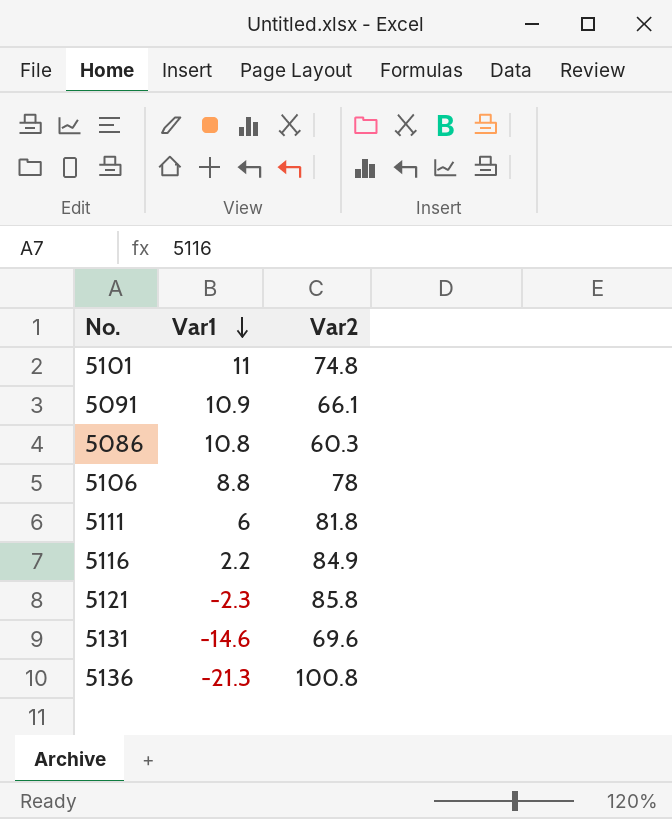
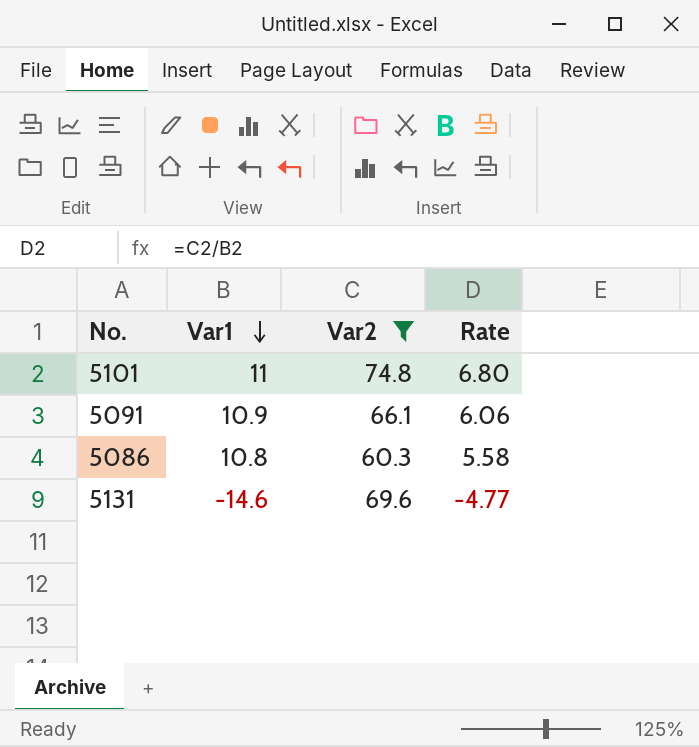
filter: none -> Var2 <= 74.8
column Rate | formula: none -> [Var2] / [Var1]

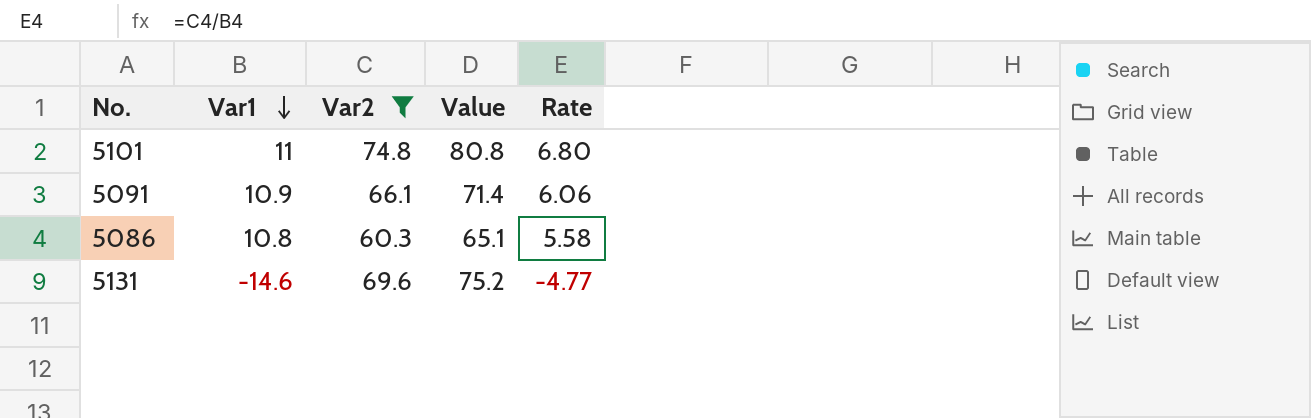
column Value | formula: none -> [Var2] * 1.08

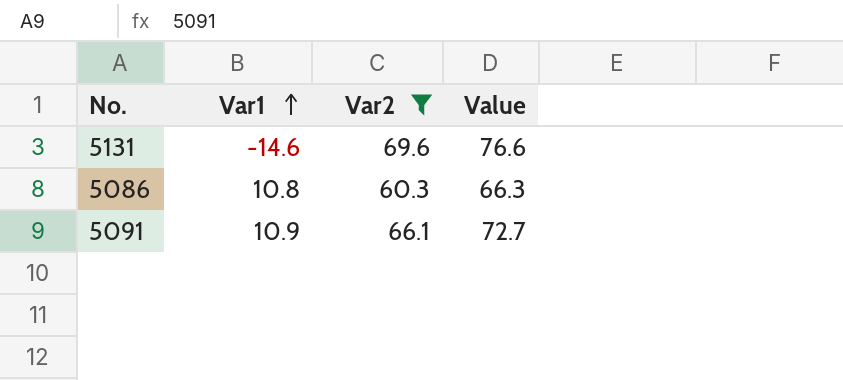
row order: Var1 descending -> Var1 ascending
column Rate | formula: [Var2] / [Var1] -> none
column Value | formula: [Var2] * 1.08 -> [Var2] * 1.1
row 5101: 11 | 74.8 | 80.8 | 6.80 -> none

